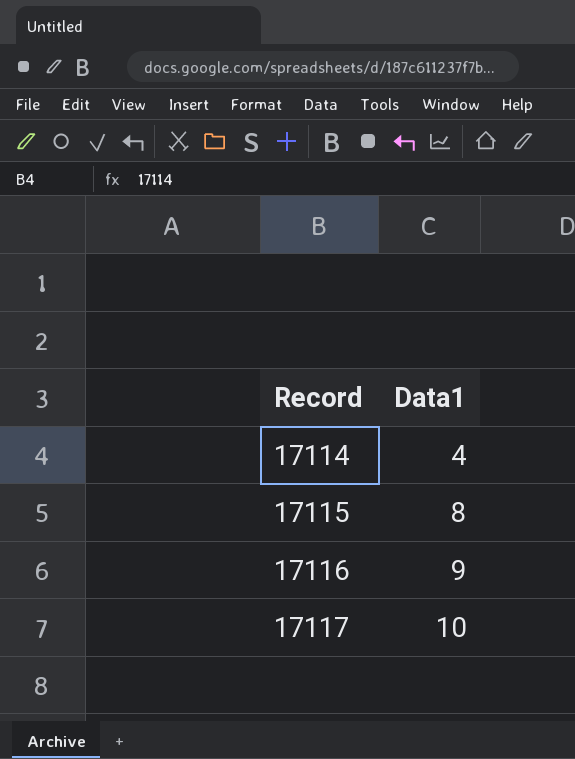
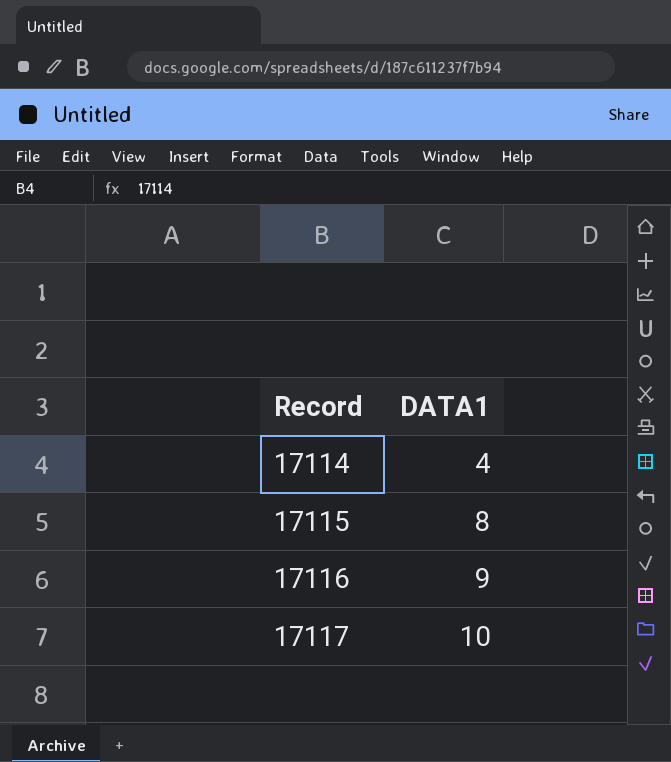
column name: Data1 -> DATA1

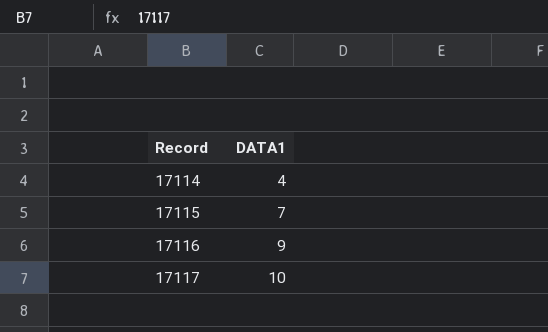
17115 | DATA1: 8 -> 7

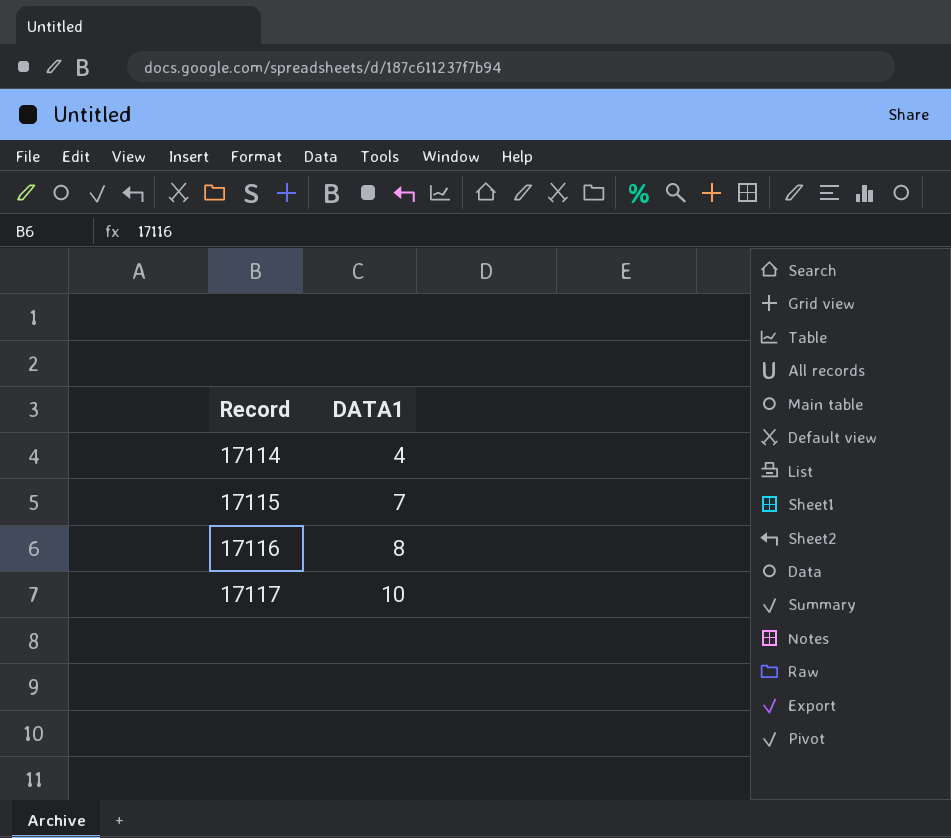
17116 | DATA1: 9 -> 8

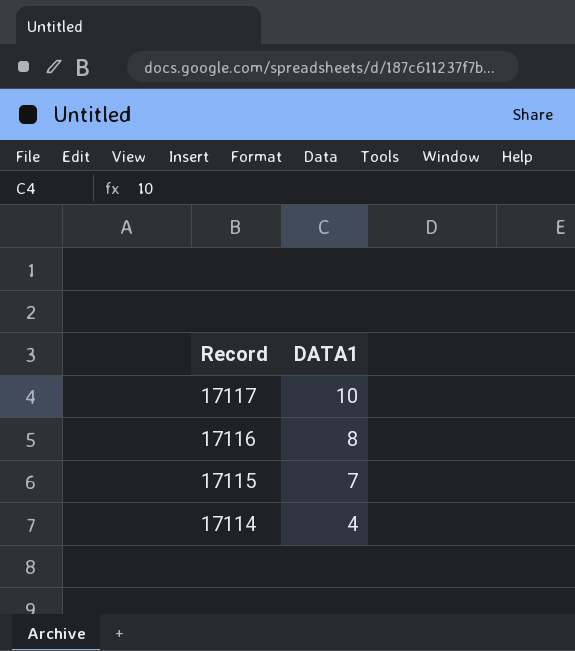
row order: Record ascending -> Record descending

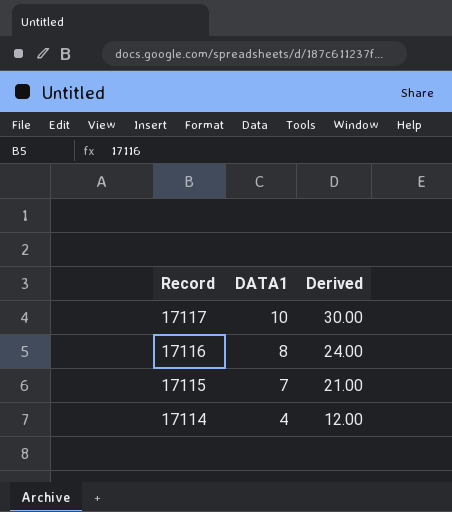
column Derived | formula: none -> [DATA1] * 3

